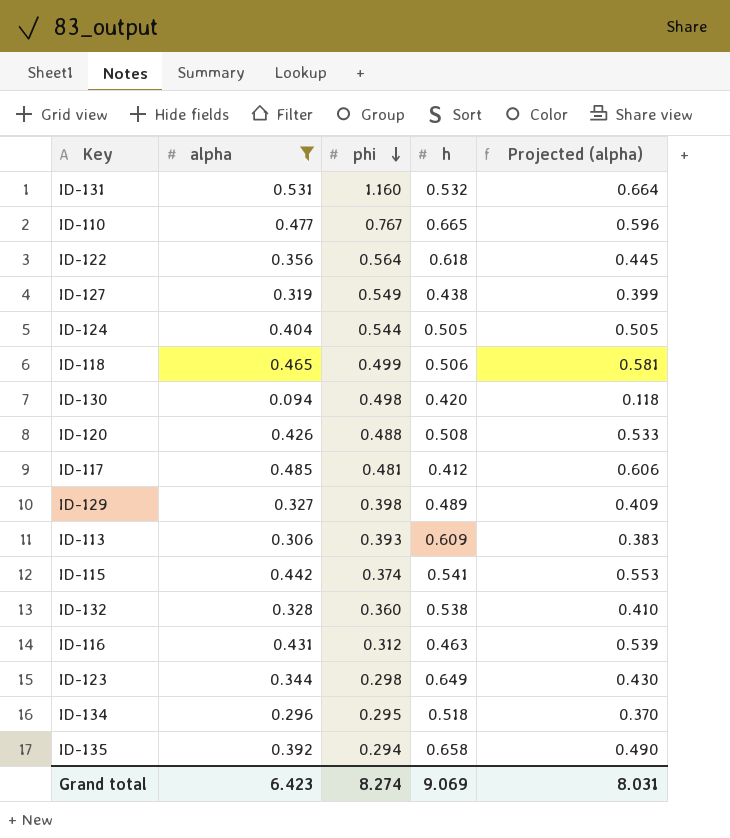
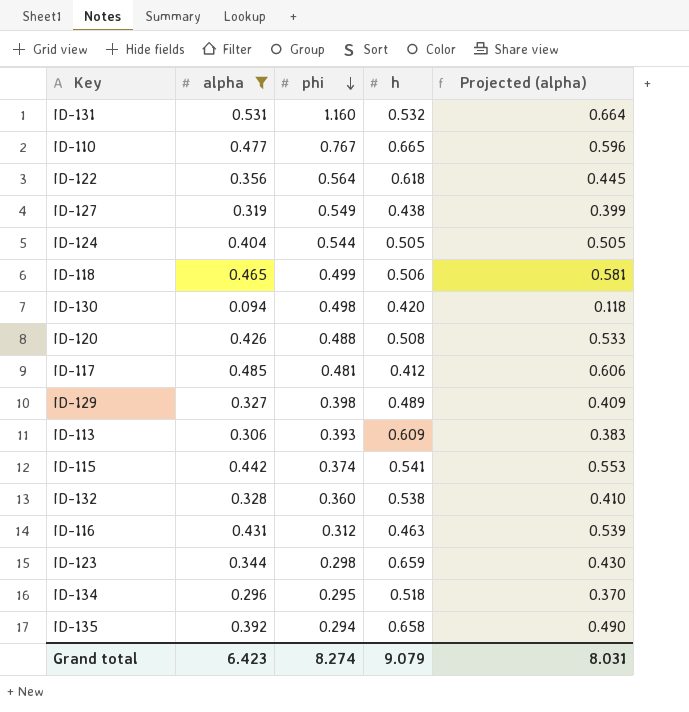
ID-123 | h: 0.649 -> 0.659
Grand total | h: 9.069 -> 9.079

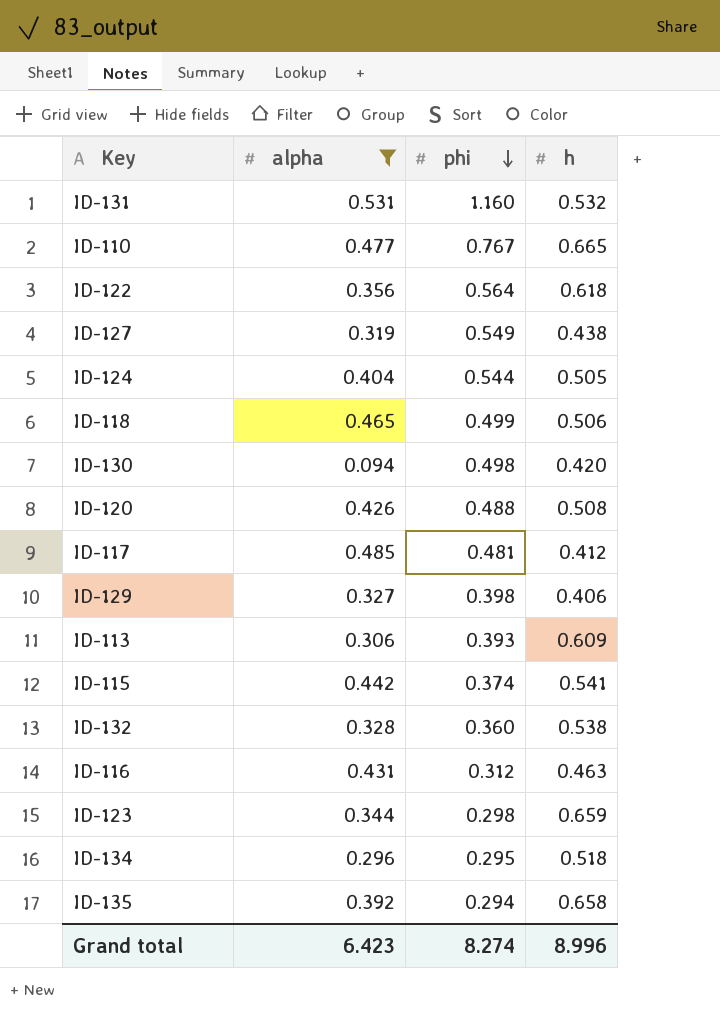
column Projected (alpha) | formula: [alpha] * 1.25 -> none
ID-129 | h: 0.489 -> 0.406
Grand total | h: 9.079 -> 8.996

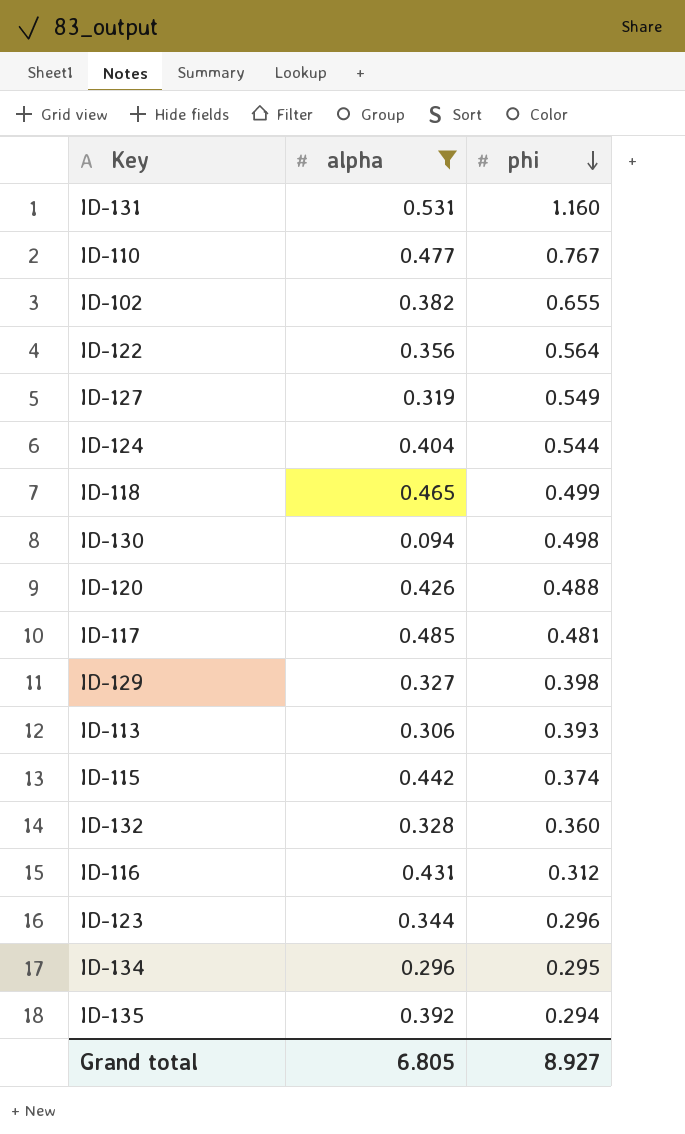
column h | position: 4 -> none
row ID-102: none -> 0.382 | 0.655
ID-123 | phi: 0.298 -> 0.296
Grand total | alpha: 6.423 -> 6.805
Grand total | phi: 8.274 -> 8.927

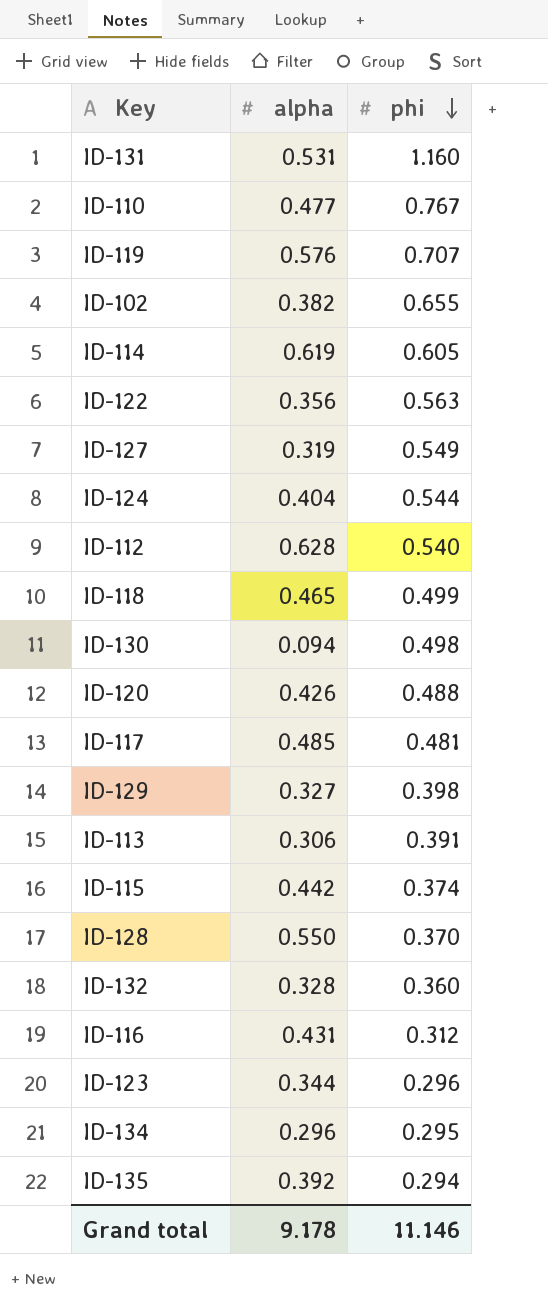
filter: alpha <= 0.531 -> none
ID-122 | phi: 0.564 -> 0.563
ID-113 | phi: 0.393 -> 0.391
Grand total | alpha: 6.805 -> 9.178
Grand total | phi: 8.927 -> 11.146

